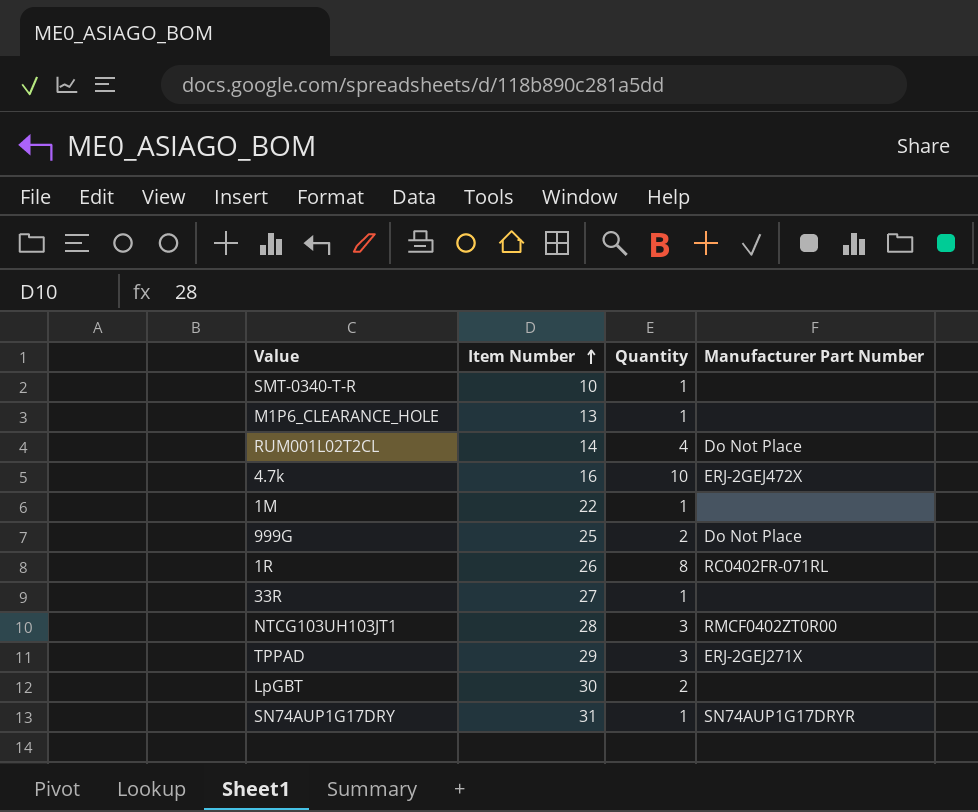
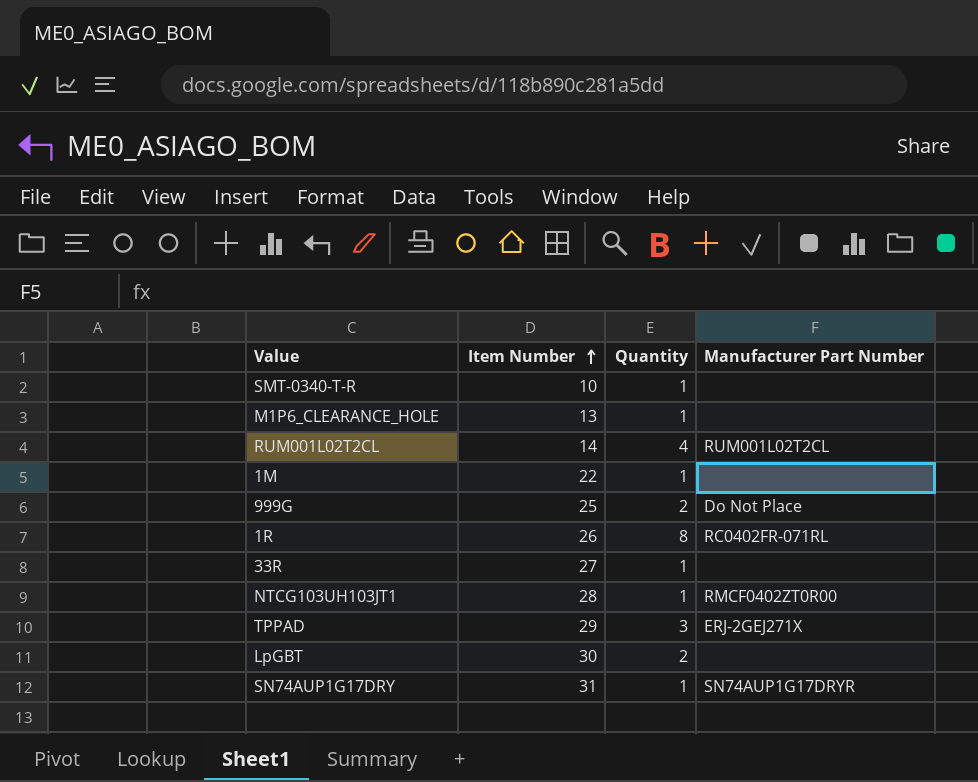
row 4.7k: 16 | 10 | ERJ-2GEJ472X -> none
RUM001L02T2CL | Manufacturer Part Number: Do Not Place -> RUM001L02T2CL
NTCG103UH103JT1 | Quantity: 3 -> 1

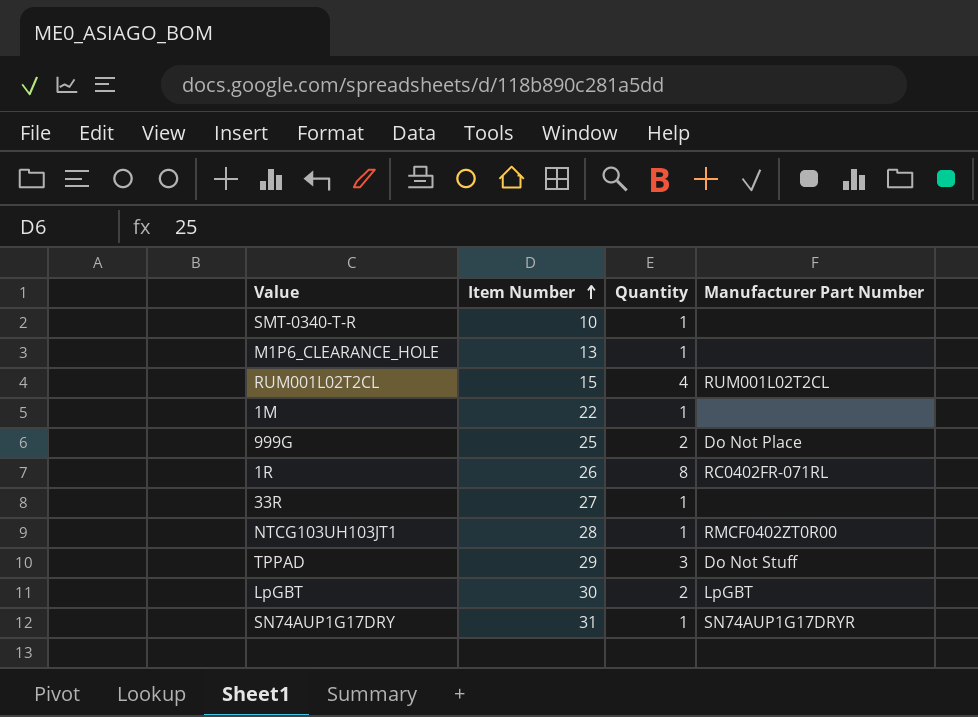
RUM001L02T2CL | Item Number: 14 -> 15
TPPAD | Manufacturer Part Number: ERJ-2GEJ271X -> Do Not Stuff
LpGBT | Manufacturer Part Number: none -> LpGBT

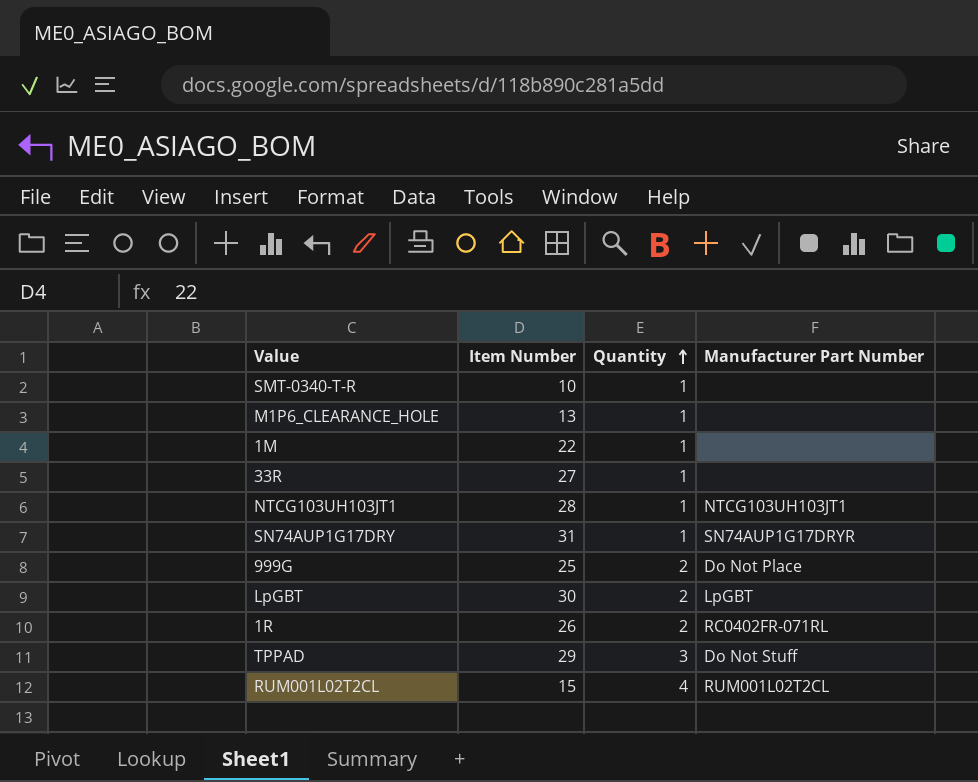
row order: Item Number ascending -> Quantity ascending
NTCG103UH103JT1 | Manufacturer Part Number: RMCF0402ZT0R00 -> NTCG103UH103JT1
1R | Quantity: 8 -> 2

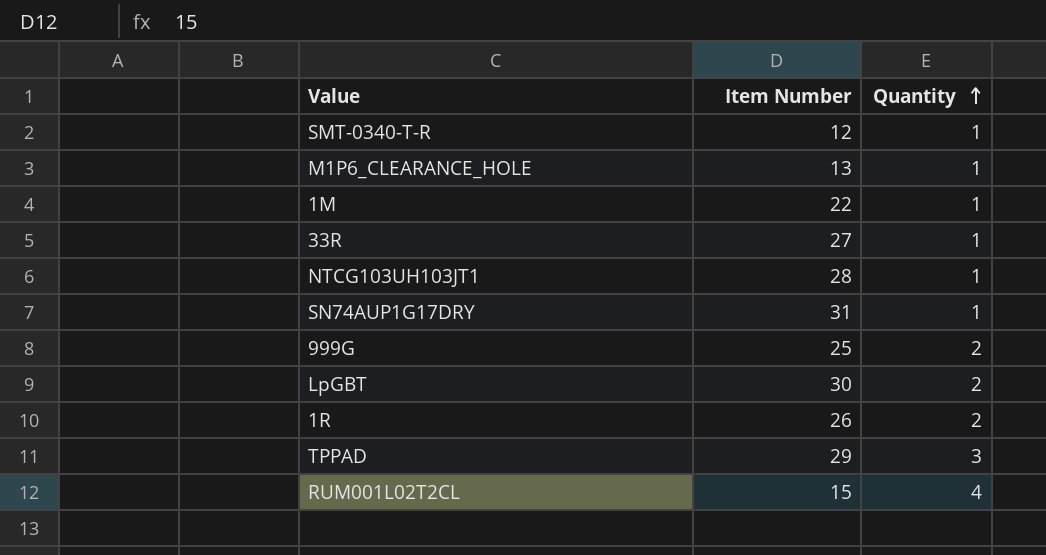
column Manufacturer Part Number | position: 4 -> none
SMT-0340-T-R | Item Number: 10 -> 12

